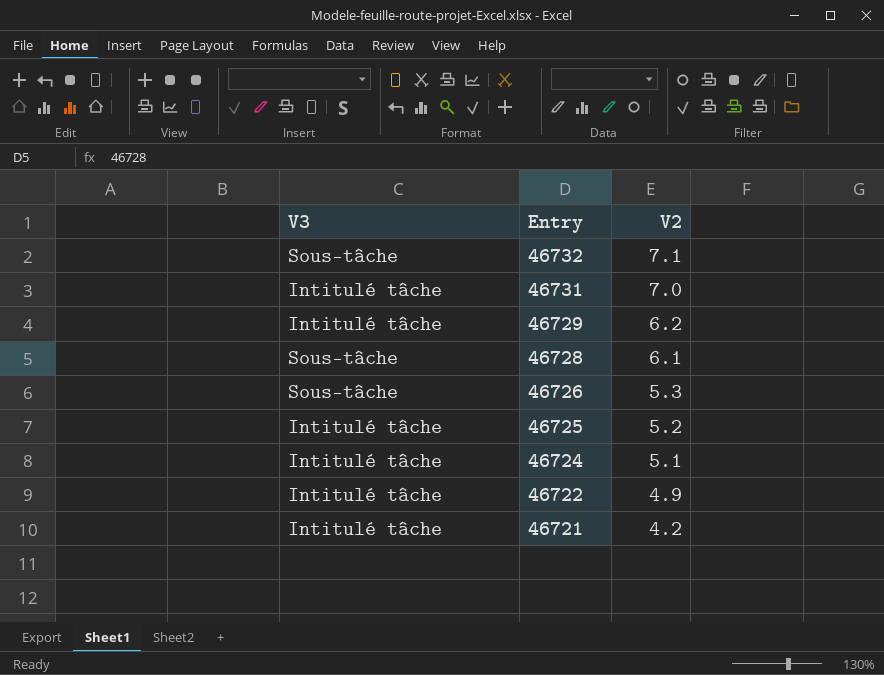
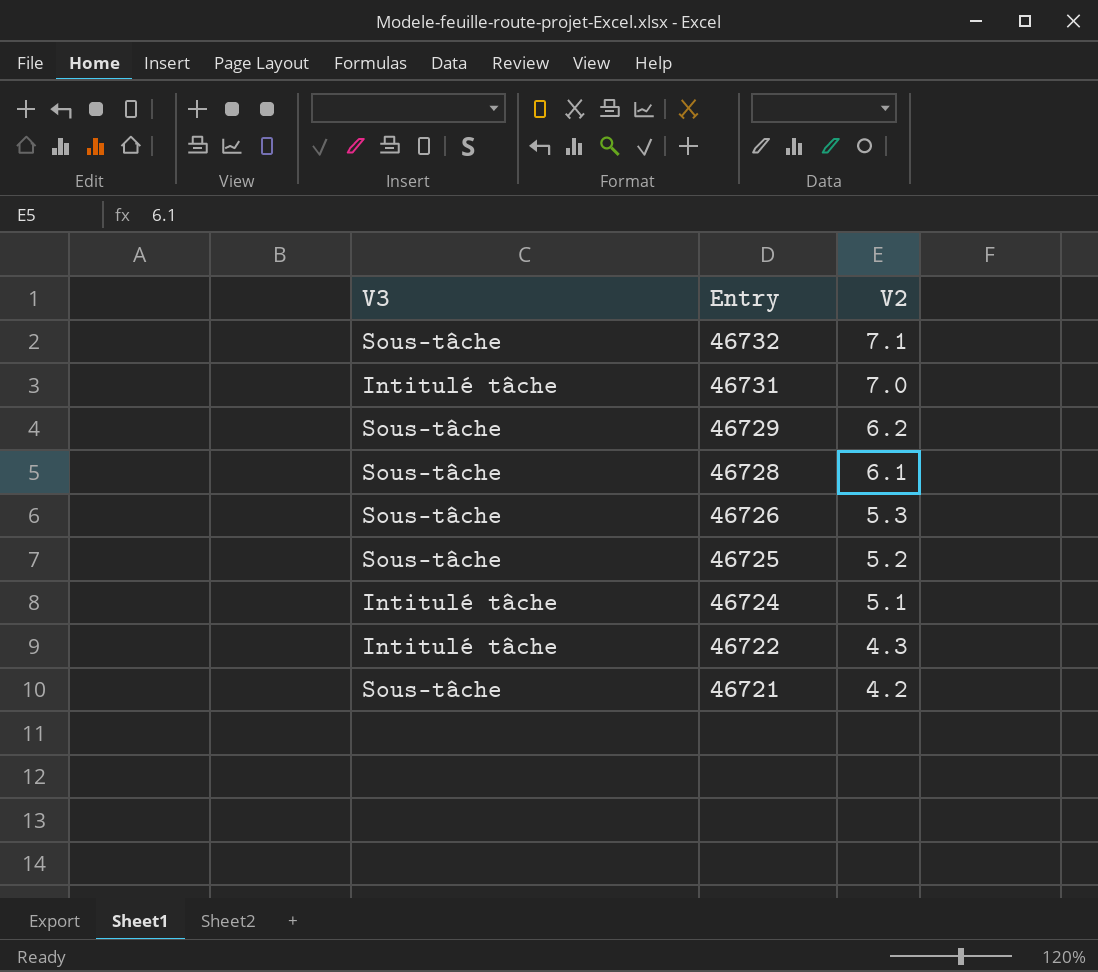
46729 | V3: Intitulé tâche -> Sous-tâche
46725 | V3: Intitulé tâche -> Sous-tâche
46722 | V2: 4.9 -> 4.3
46721 | V3: Intitulé tâche -> Sous-tâche

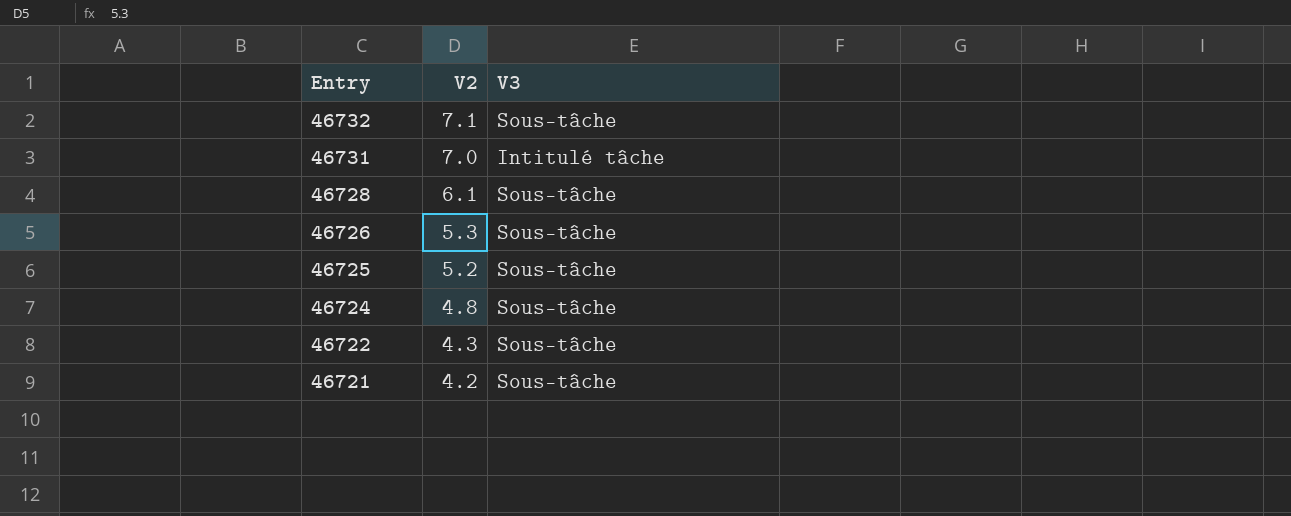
column V3 | position: 1 -> 3
row 46729: Sous-tâche | 6.2 -> none
46724 | V2: 5.1 -> 4.8
46724 | V3: Intitulé tâche -> Sous-tâche
46722 | V3: Intitulé tâche -> Sous-tâche

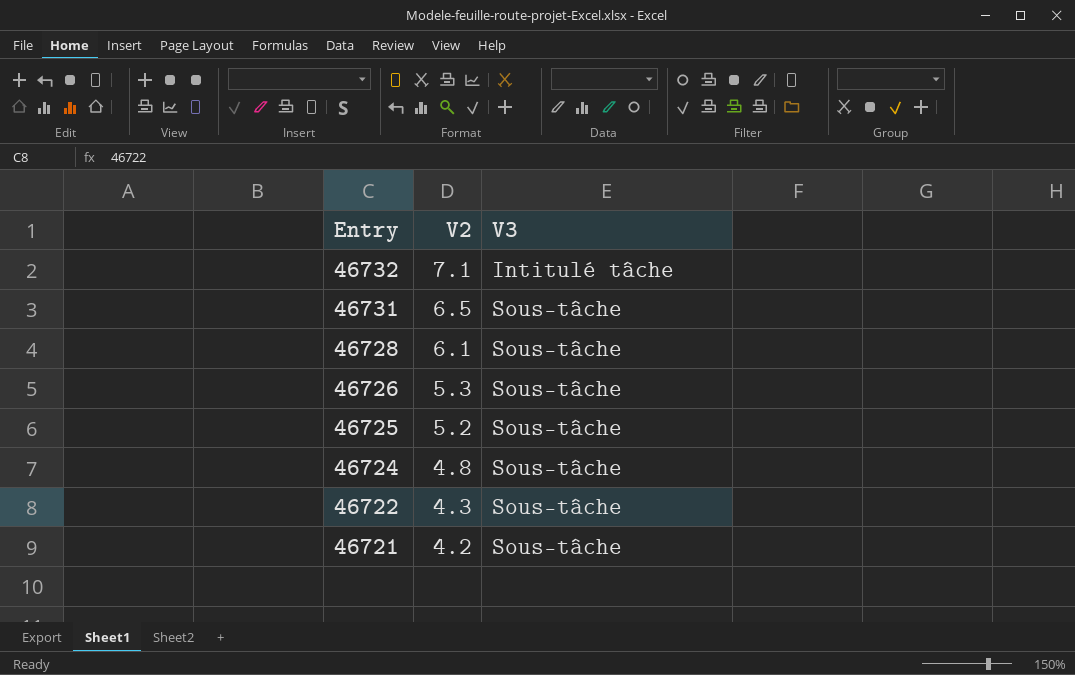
46732 | V3: Sous-tâche -> Intitulé tâche
46731 | V2: 7.0 -> 6.5
46731 | V3: Intitulé tâche -> Sous-tâche

